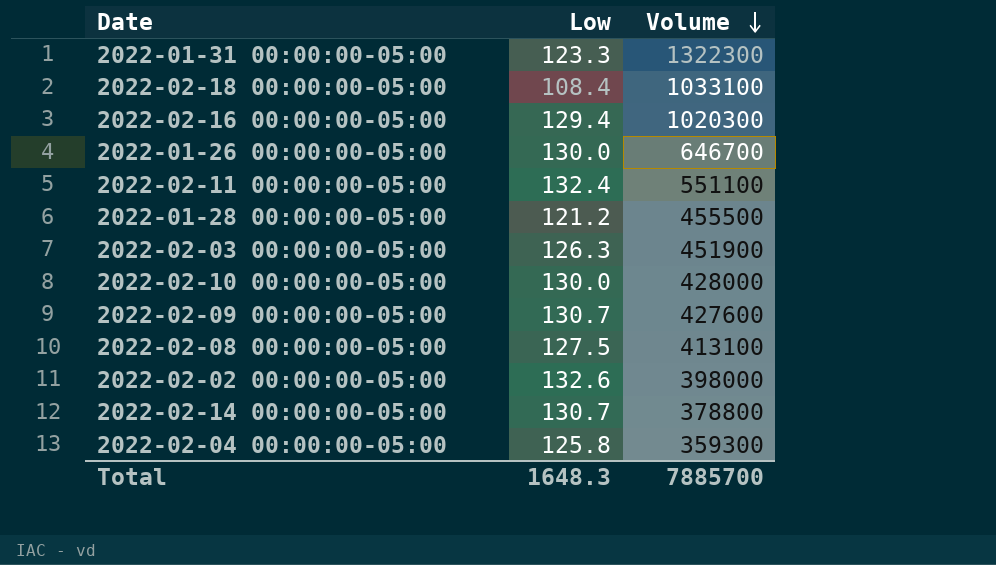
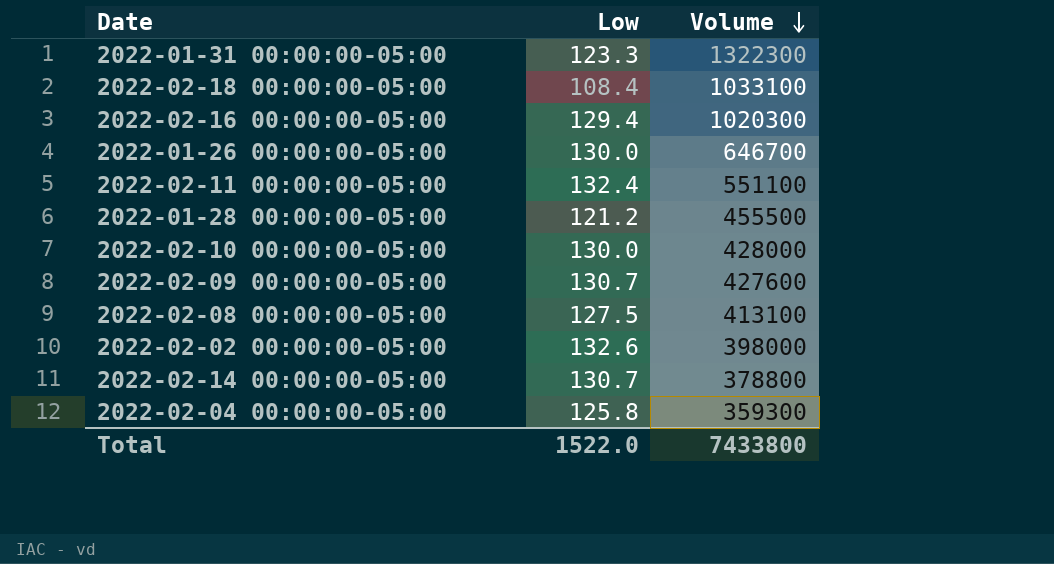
row 2022-02-03 00:00:00-05:00: 126.3 | 451900 -> none
Total | Low: 1648.3 -> 1522.0
Total | Volume: 7885700 -> 7433800

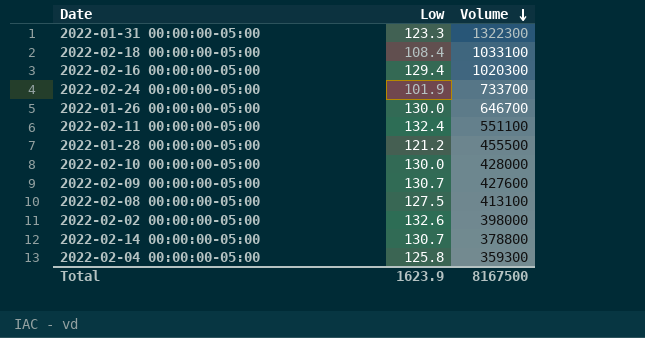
row 2022-02-24 00:00:00-05:00: none -> 101.9 | 733700
Total | Low: 1522.0 -> 1623.9
Total | Volume: 7433800 -> 8167500

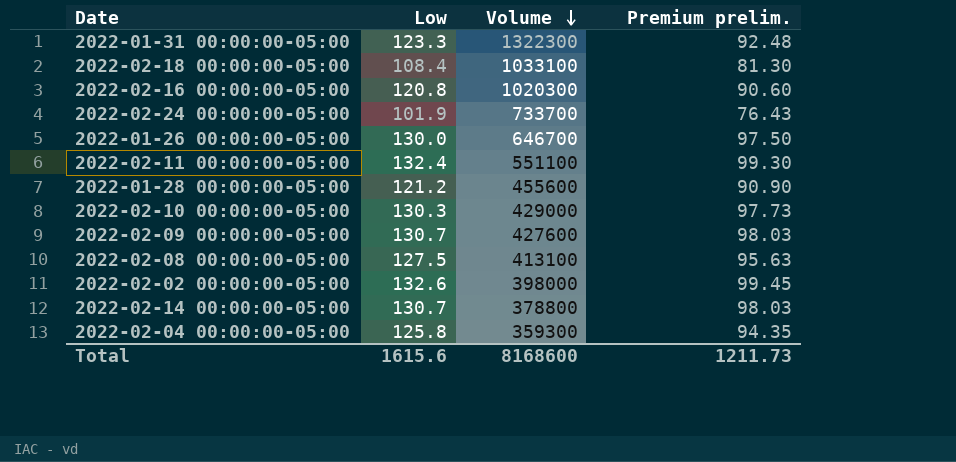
column Premium prelim. | formula: none -> [Low] * 0.75
2022-02-16 00:00:00-05:00 | Low: 129.4 -> 120.8
2022-01-28 00:00:00-05:00 | Volume: 455500 -> 455600
2022-02-10 00:00:00-05:00 | Low: 130.0 -> 130.3
2022-02-10 00:00:00-05:00 | Volume: 428000 -> 429000
Total | Low: 1623.9 -> 1615.6
Total | Volume: 8167500 -> 8168600

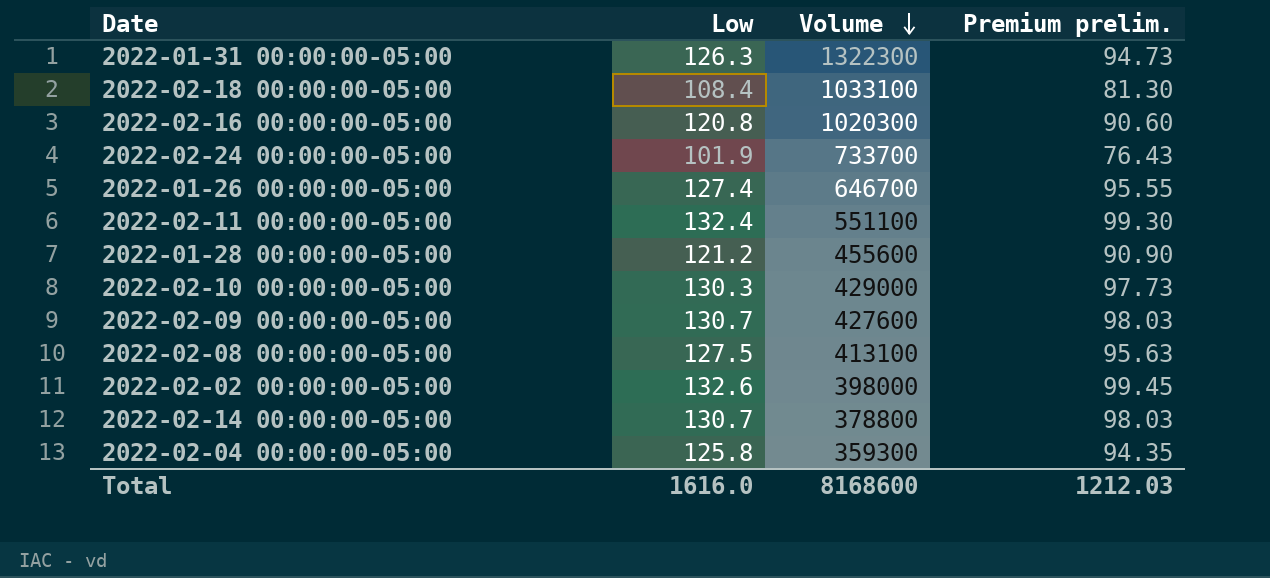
2022-01-31 00:00:00-05:00 | Low: 123.3 -> 126.3
2022-01-31 00:00:00-05:00 | Premium prelim.: 92.48 -> 94.73
2022-01-26 00:00:00-05:00 | Low: 130.0 -> 127.4
2022-01-26 00:00:00-05:00 | Premium prelim.: 97.50 -> 95.55
Total | Low: 1615.6 -> 1616.0
Total | Premium prelim.: 1211.73 -> 1212.03

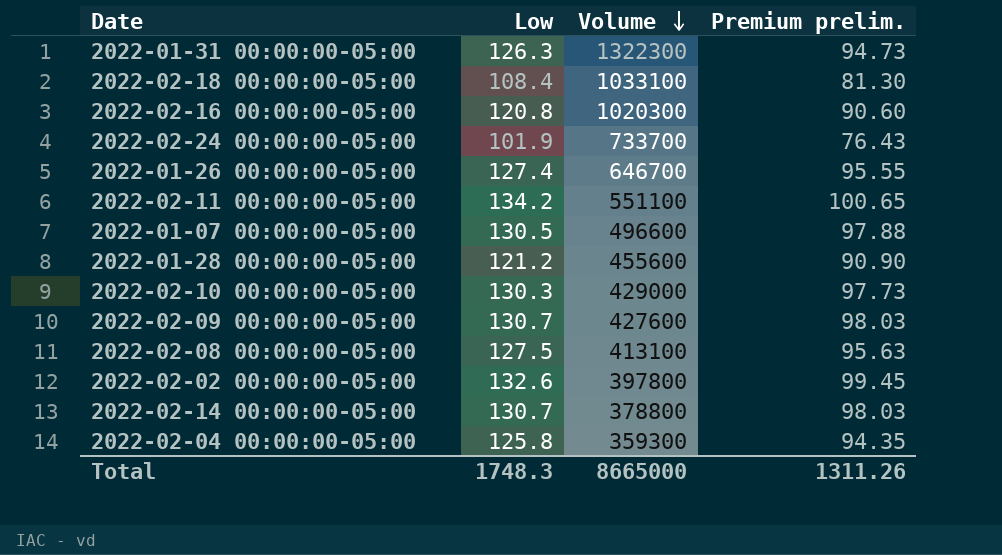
2022-02-11 00:00:00-05:00 | Low: 132.4 -> 134.2
2022-02-11 00:00:00-05:00 | Premium prelim.: 99.30 -> 100.65
row 2022-01-07 00:00:00-05:00: none -> 130.5 | 496600 | 97.88
2022-02-02 00:00:00-05:00 | Volume: 398000 -> 397800
Total | Low: 1616.0 -> 1748.3
Total | Volume: 8168600 -> 8665000
Total | Premium prelim.: 1212.03 -> 1311.26

